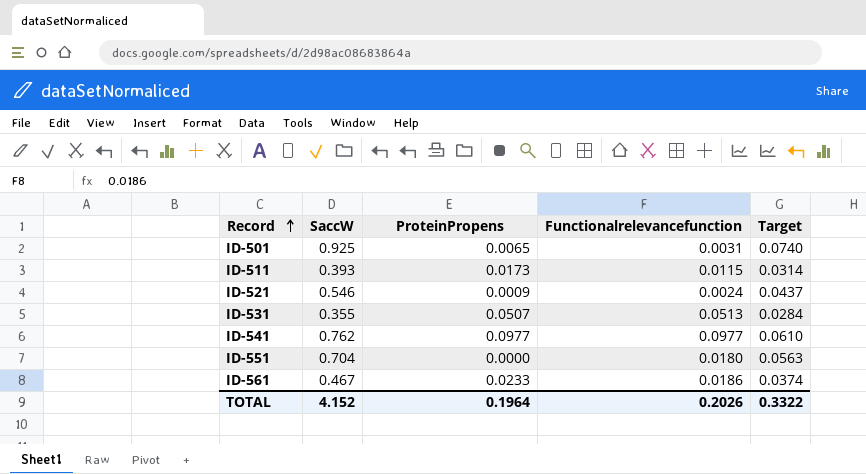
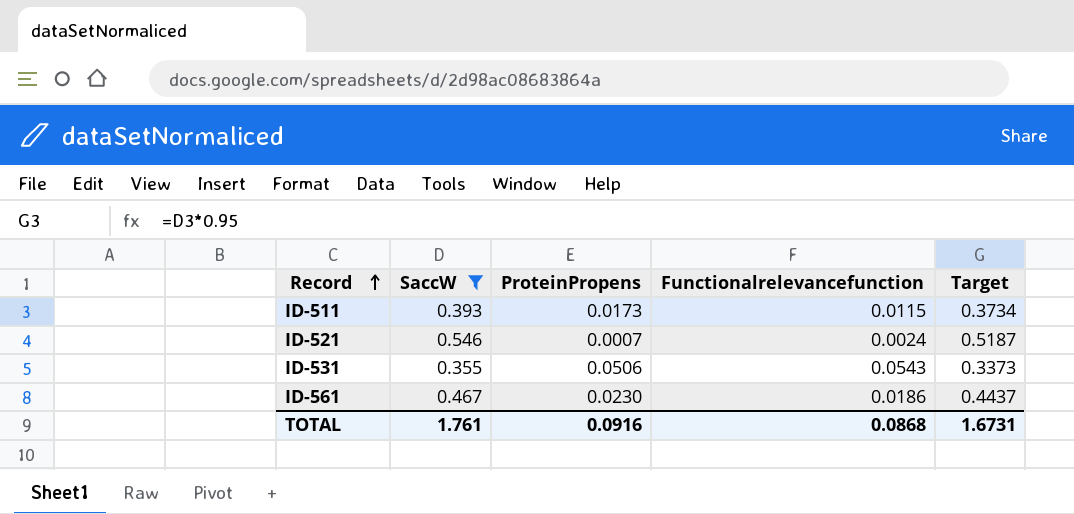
filter: none -> SaccW <= 0.546
column Target | formula: [SaccW] * 0.08 -> [SaccW] * 0.95
ID-521 | ProteinPropens: 0.0009 -> 0.0007
ID-531 | ProteinPropens: 0.0507 -> 0.0506
ID-531 | Functionalrelevancefunction: 0.0513 -> 0.0543
ID-561 | ProteinPropens: 0.0233 -> 0.0230
TOTAL | SaccW: 4.152 -> 1.761
TOTAL | ProteinPropens: 0.1964 -> 0.0916
TOTAL | Functionalrelevancefunction: 0.2026 -> 0.0868
TOTAL | Target: 0.3322 -> 1.6731

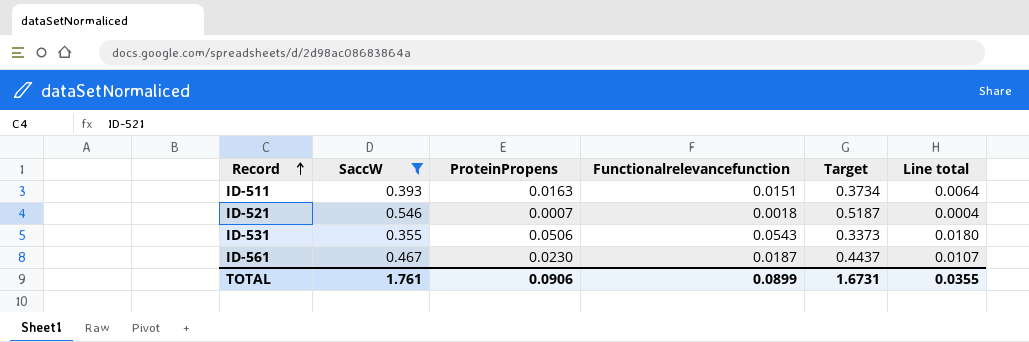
column Line total | formula: none -> [SaccW] * [ProteinPropens]
ID-511 | ProteinPropens: 0.0173 -> 0.0163
ID-511 | Functionalrelevancefunction: 0.0115 -> 0.0151
ID-521 | Functionalrelevancefunction: 0.0024 -> 0.0018
ID-561 | Functionalrelevancefunction: 0.0186 -> 0.0187
TOTAL | ProteinPropens: 0.0916 -> 0.0906
TOTAL | Functionalrelevancefunction: 0.0868 -> 0.0899

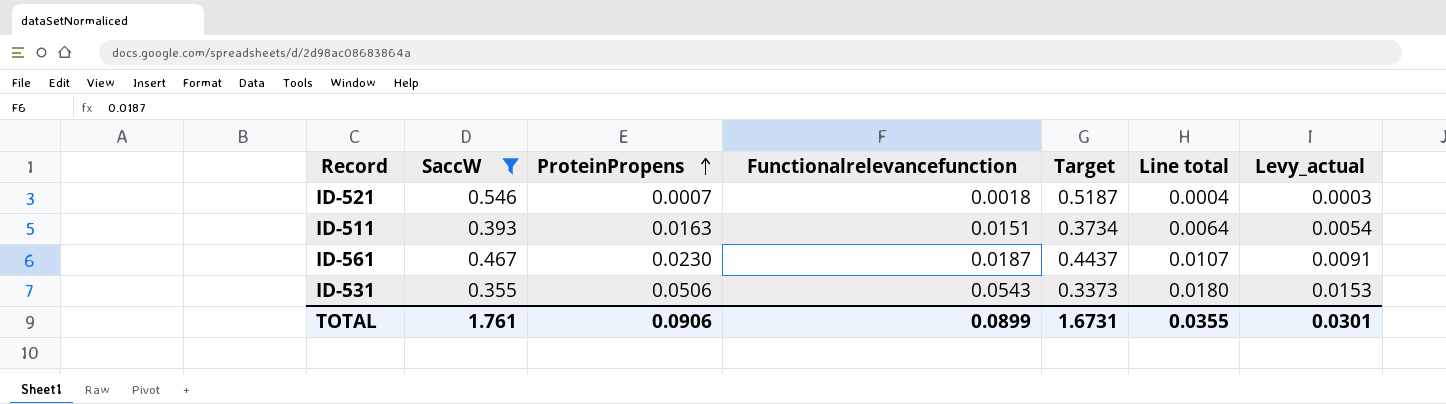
row order: Record ascending -> ProteinPropens ascending
column Levy_actual | formula: none -> [Line total] * 0.85

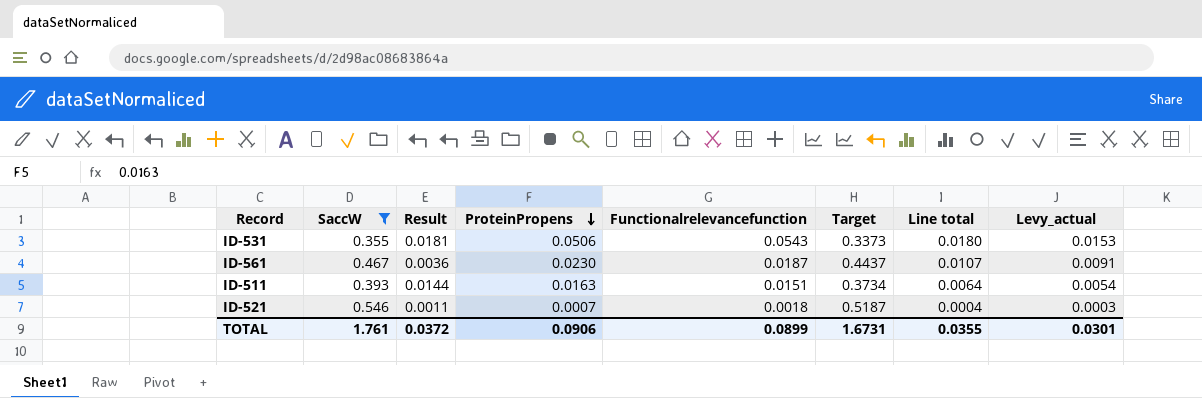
row order: ProteinPropens ascending -> ProteinPropens descending
column Result | position: none -> 3

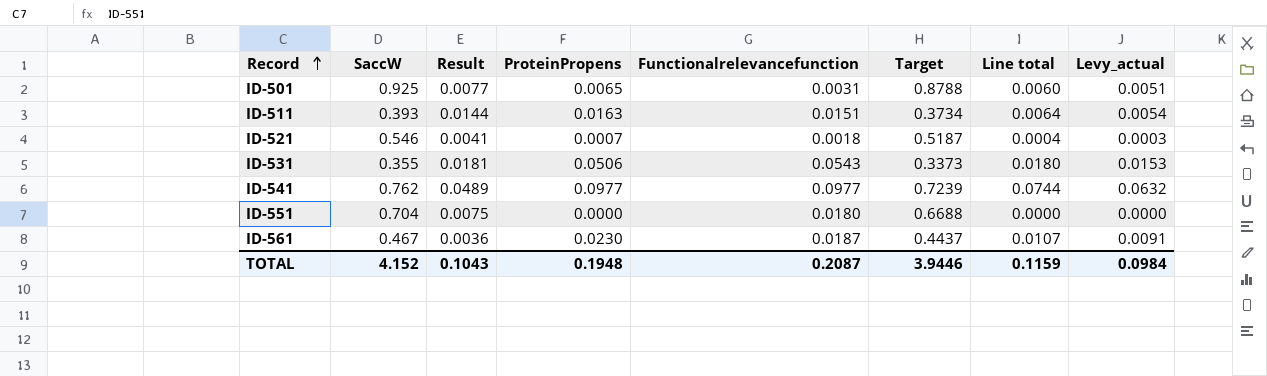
filter: SaccW <= 0.546 -> none
row order: ProteinPropens descending -> Record ascending
ID-521 | Result: 0.0011 -> 0.0041
TOTAL | SaccW: 1.761 -> 4.152
TOTAL | Result: 0.0372 -> 0.1043
TOTAL | ProteinPropens: 0.0906 -> 0.1948
TOTAL | Functionalrelevancefunction: 0.0899 -> 0.2087
TOTAL | Target: 1.6731 -> 3.9446
TOTAL | Line total: 0.0355 -> 0.1159
TOTAL | Levy_actual: 0.0301 -> 0.0984

